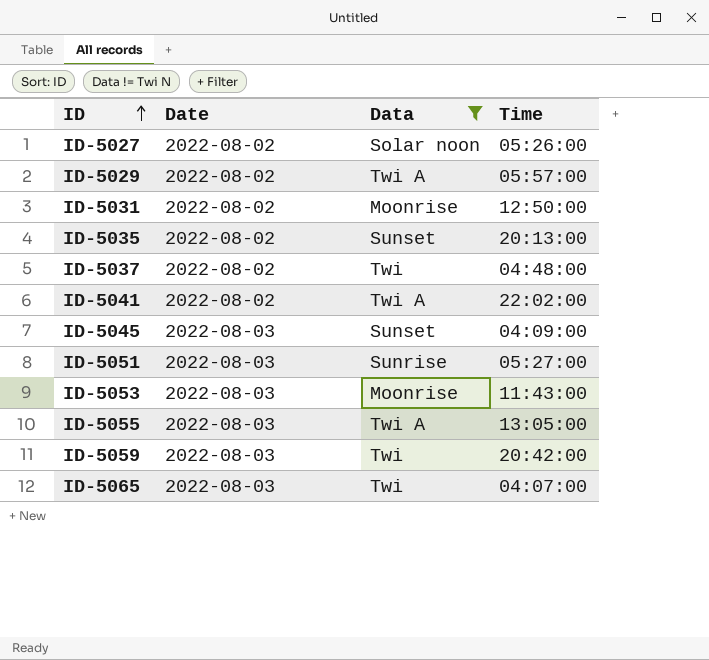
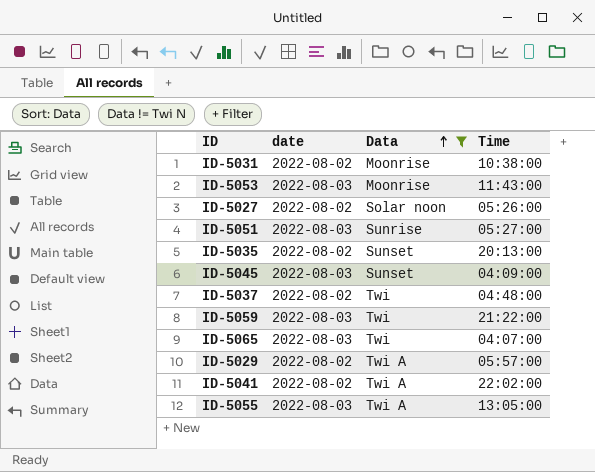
row order: ID ascending -> Data ascending
column name: Date -> date
ID-5031 | Time: 12:50:00 -> 10:38:00
ID-5059 | Time: 20:42:00 -> 21:22:00

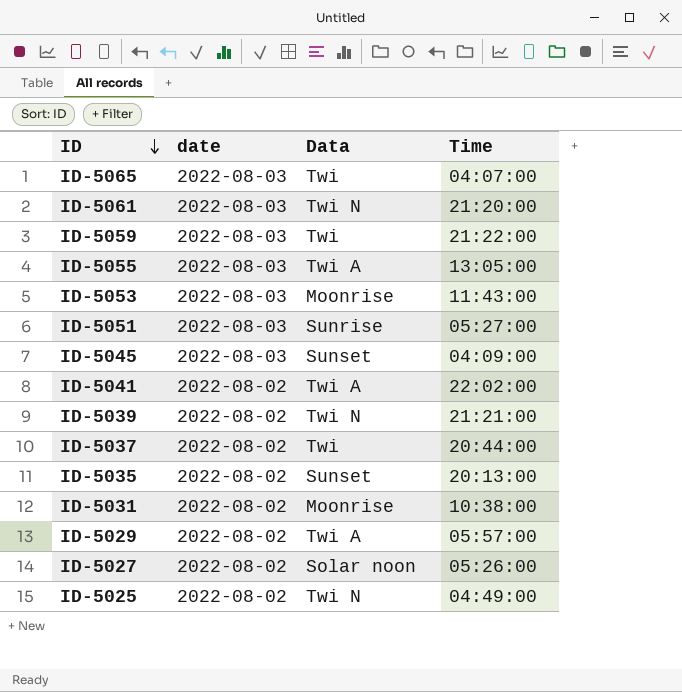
filter: Data != Twi N -> none
row order: Data ascending -> ID descending
ID-5037 | Time: 04:48:00 -> 20:44:00

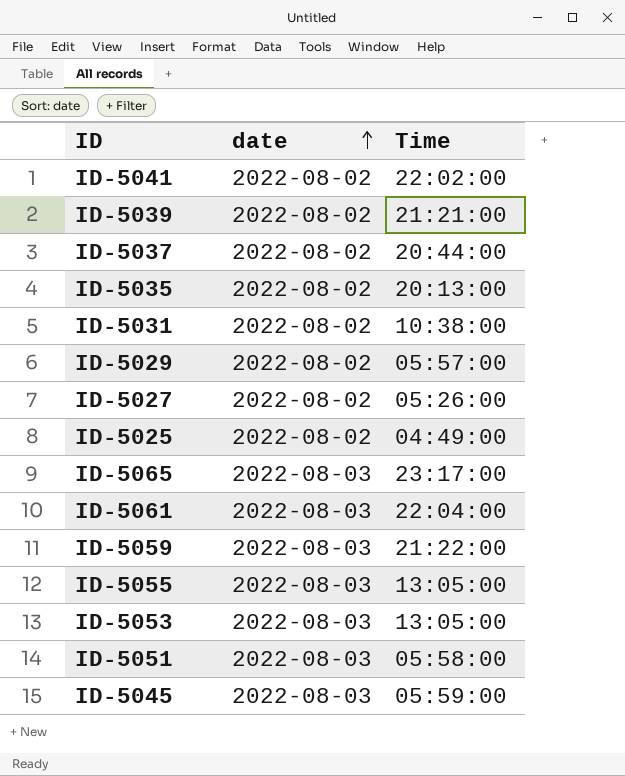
row order: ID descending -> date ascending
column Data | position: 3 -> none
ID-5065 | Time: 04:07:00 -> 23:17:00
ID-5061 | Time: 21:20:00 -> 22:04:00
ID-5053 | Time: 11:43:00 -> 13:05:00
ID-5051 | Time: 05:27:00 -> 05:58:00
ID-5045 | Time: 04:09:00 -> 05:59:00

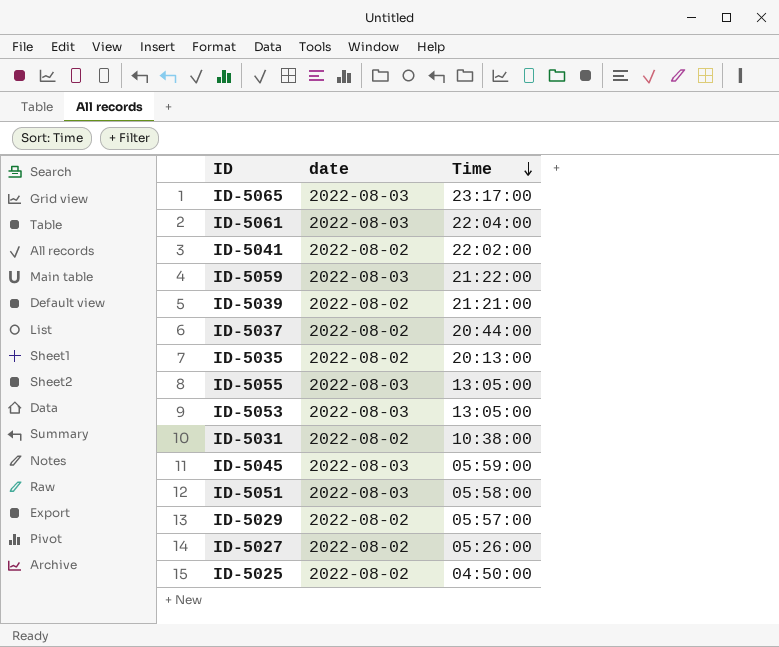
row order: date ascending -> Time descending
ID-5025 | Time: 04:49:00 -> 04:50:00

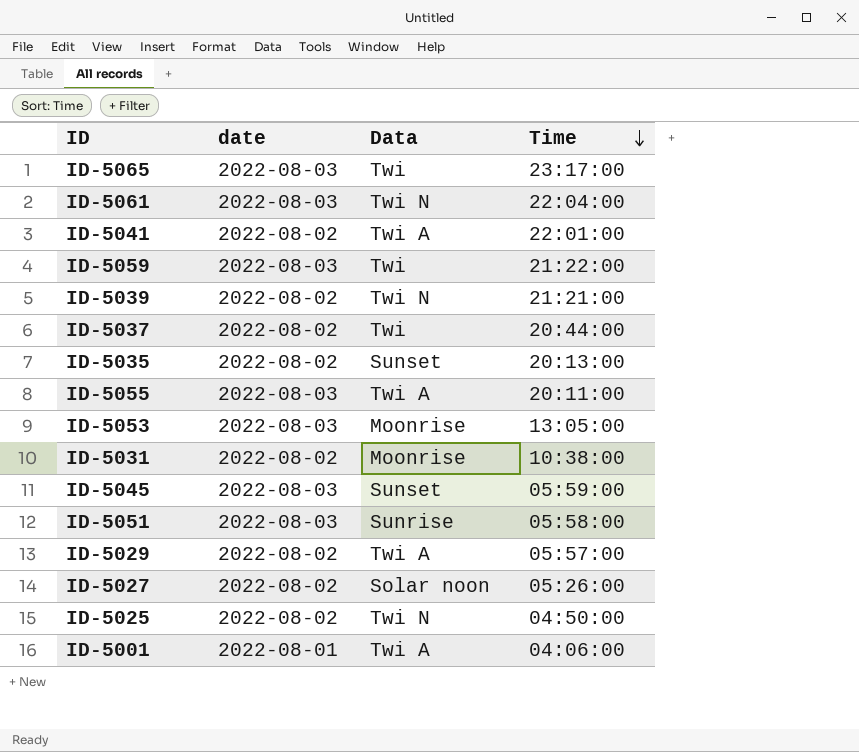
column Data | position: none -> 3
ID-5041 | Time: 22:02:00 -> 22:01:00
ID-5055 | Time: 13:05:00 -> 20:11:00
row ID-5001: none -> 2022-08-01 | Twi A | 04:06:00

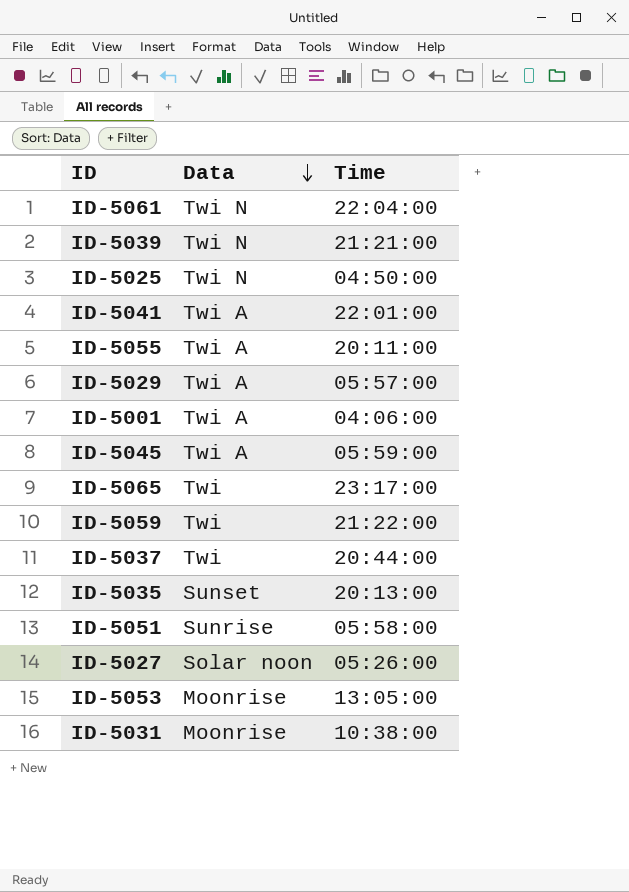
row order: Time descending -> Data descending
column date | position: 2 -> none
ID-5045 | Data: Sunset -> Twi A

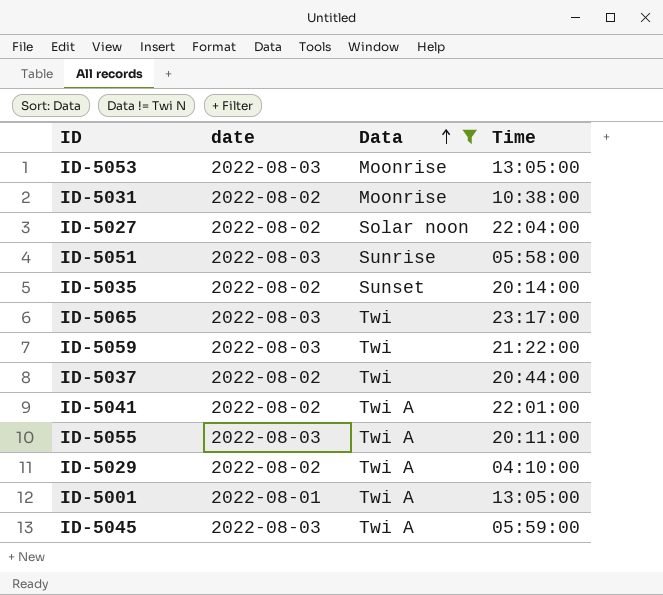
filter: none -> Data != Twi N
row order: Data descending -> Data ascending
column date | position: none -> 2
ID-5027 | Time: 05:26:00 -> 22:04:00
ID-5035 | Time: 20:13:00 -> 20:14:00
ID-5029 | Time: 05:57:00 -> 04:10:00
ID-5001 | Time: 04:06:00 -> 13:05:00

